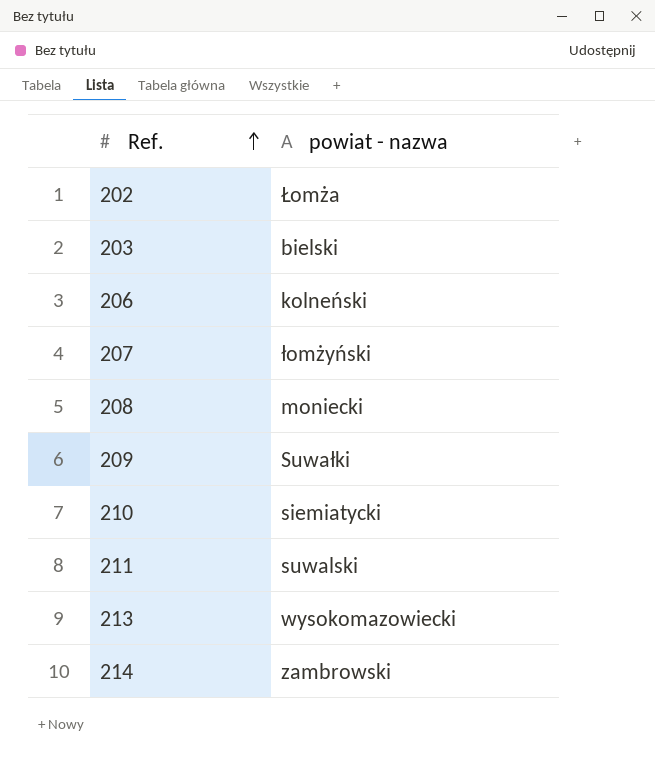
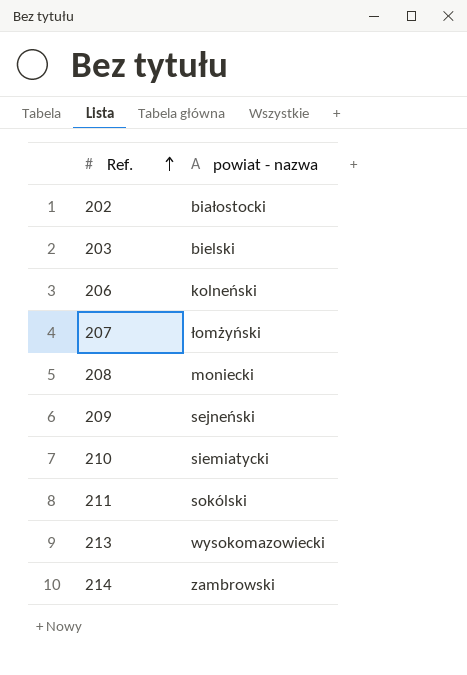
202 | powiat - nazwa: Łomża -> białostocki
209 | powiat - nazwa: Suwałki -> sejneński
211 | powiat - nazwa: suwalski -> sokólski

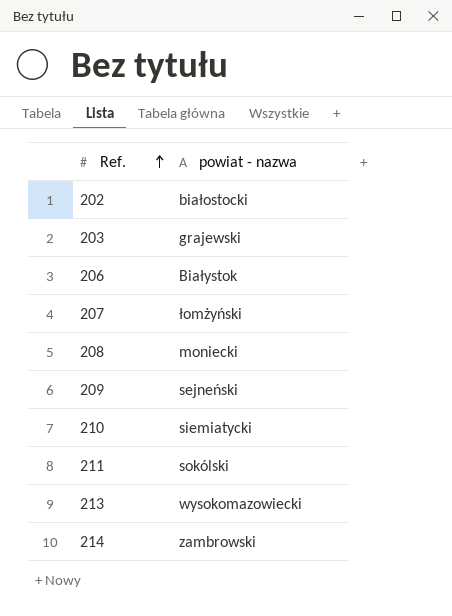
203 | powiat - nazwa: bielski -> grajewski
206 | powiat - nazwa: kolneński -> Białystok

